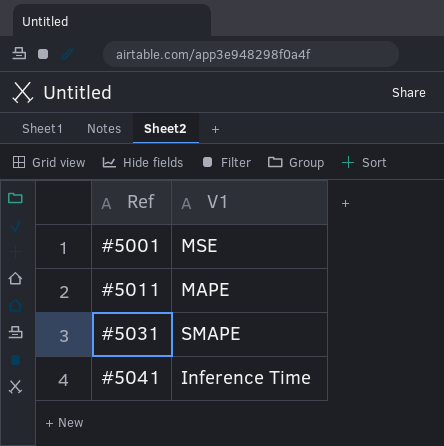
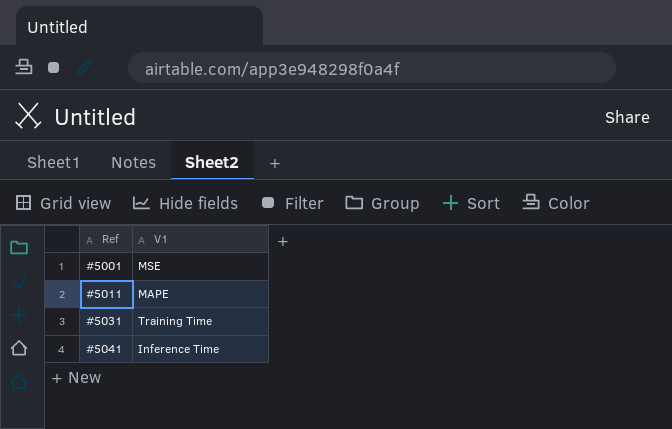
#5031 | V1: SMAPE -> Training Time

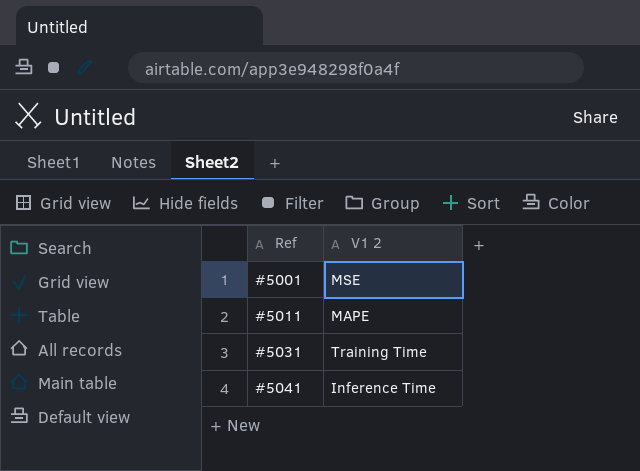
column name: V1 -> V1 2

